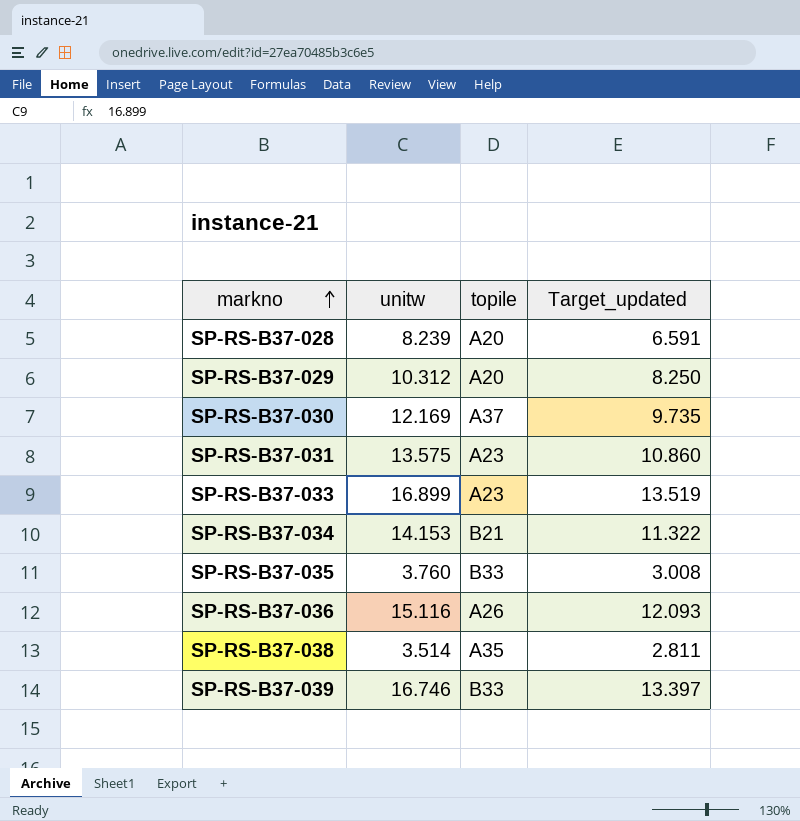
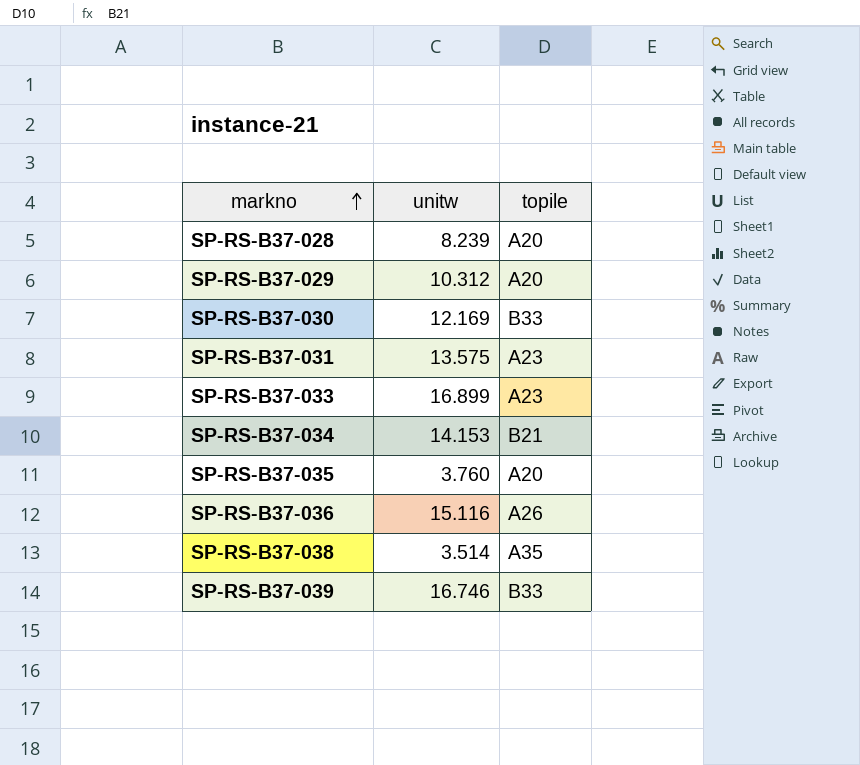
column Target_updated | formula: [unitw] * 0.8 -> none
SP-RS-B37-030 | topile: A37 -> B33
SP-RS-B37-035 | topile: B33 -> A20

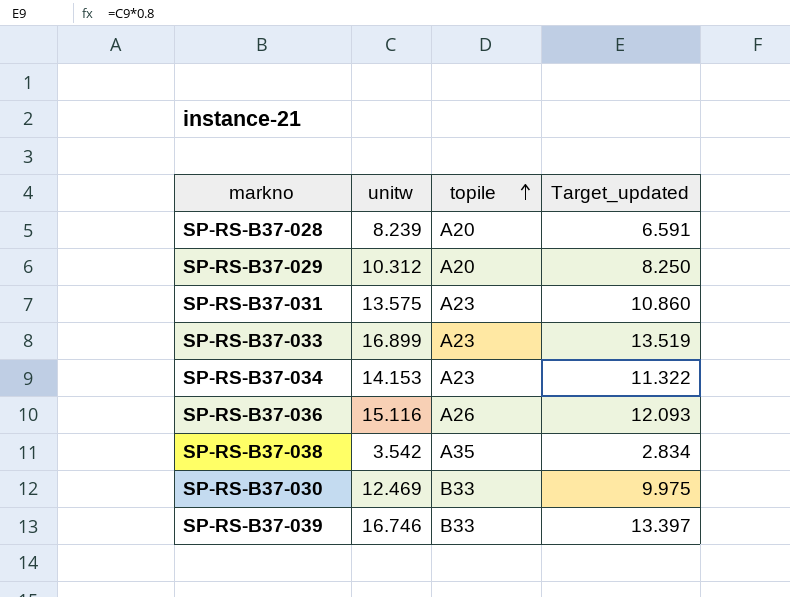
row order: markno ascending -> topile ascending
column Target_updated | formula: none -> [unitw] * 0.8
row SP-RS-B37-035: 3.760 | A20 -> none
SP-RS-B37-034 | topile: B21 -> A23
SP-RS-B37-038 | unitw: 3.514 -> 3.542
SP-RS-B37-030 | unitw: 12.169 -> 12.469

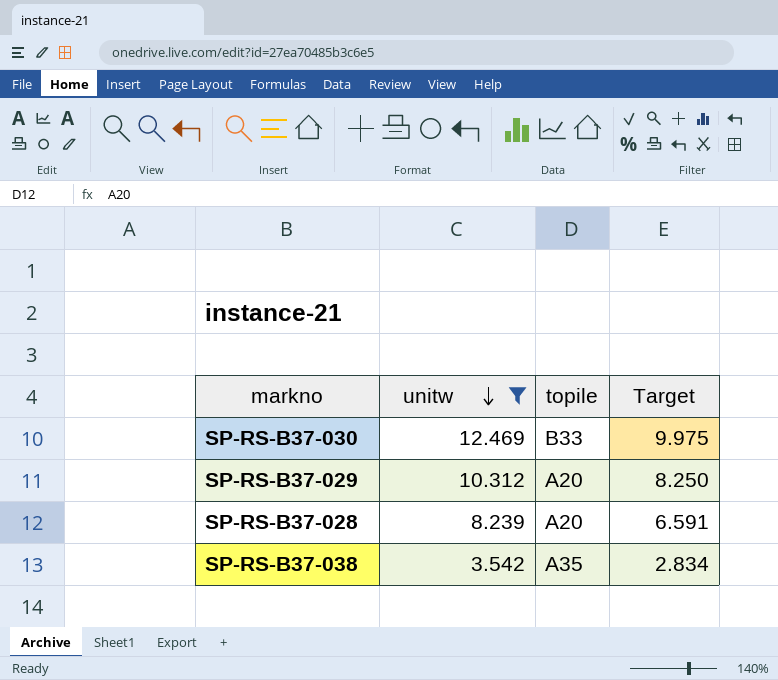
filter: none -> unitw <= 12.469
row order: topile ascending -> unitw descending
column name: Target_updated -> Target

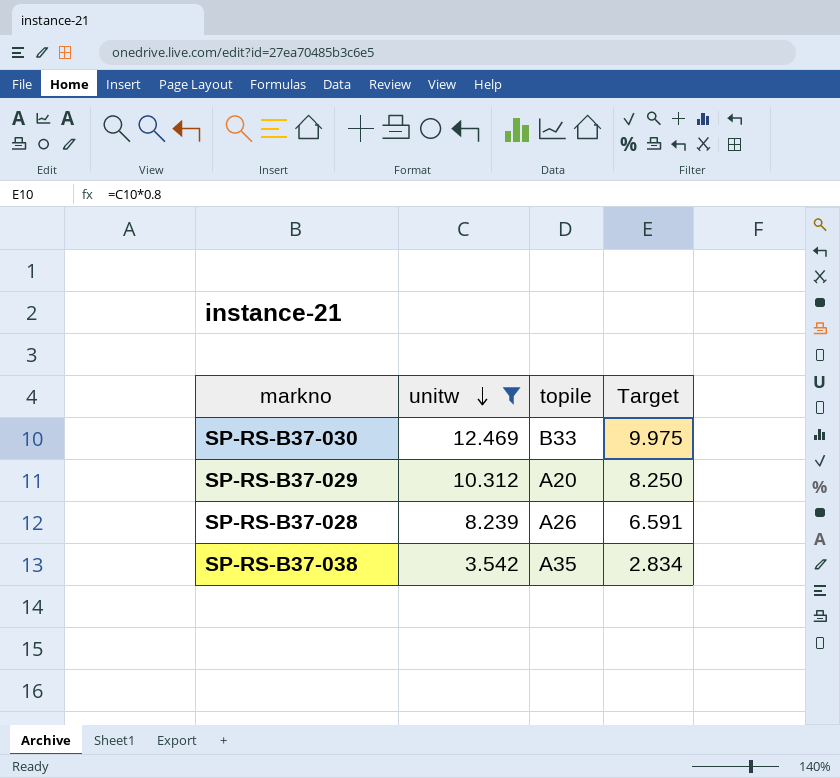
SP-RS-B37-028 | topile: A20 -> A26

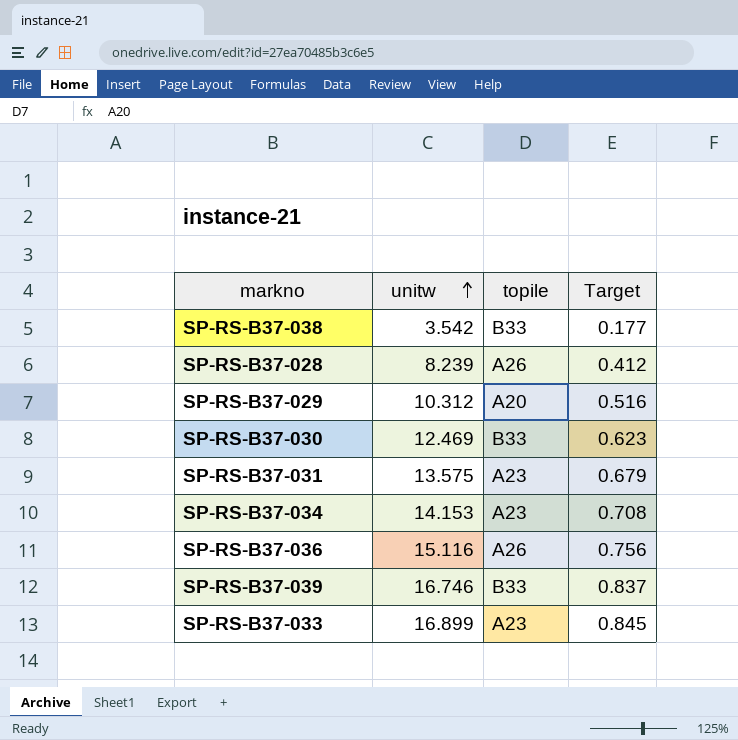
filter: unitw <= 12.469 -> none
row order: unitw descending -> unitw ascending
column Target | formula: [unitw] * 0.8 -> [unitw] * 0.05
SP-RS-B37-038 | topile: A35 -> B33

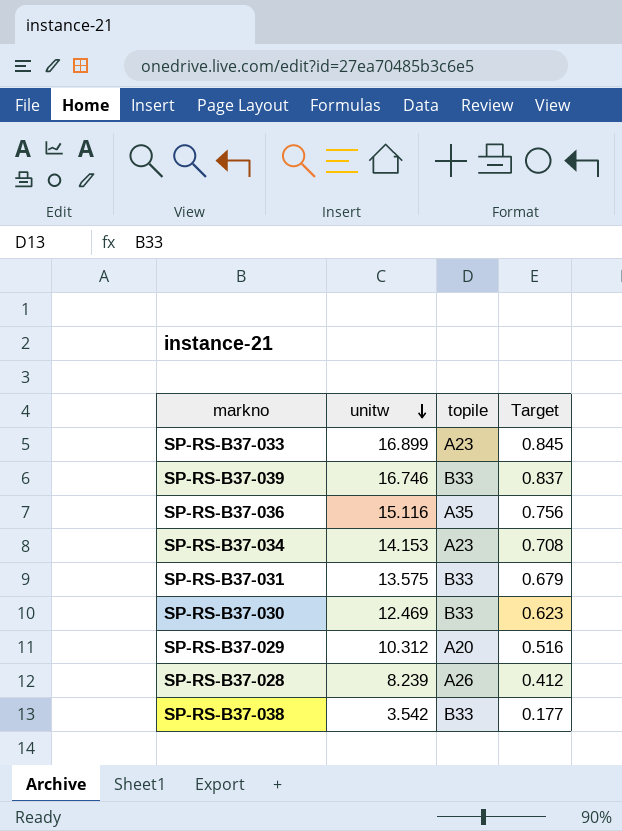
row order: unitw ascending -> unitw descending
SP-RS-B37-036 | topile: A26 -> A35
SP-RS-B37-031 | topile: A23 -> B33

